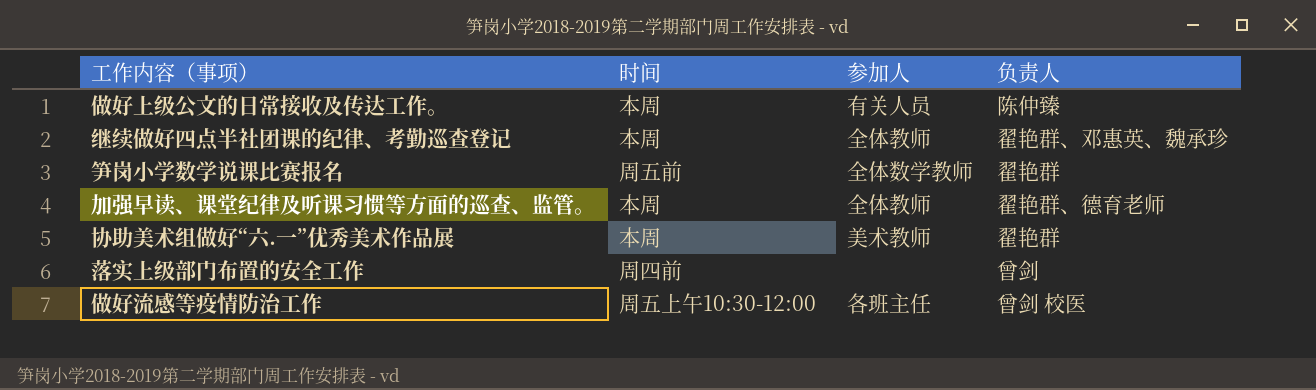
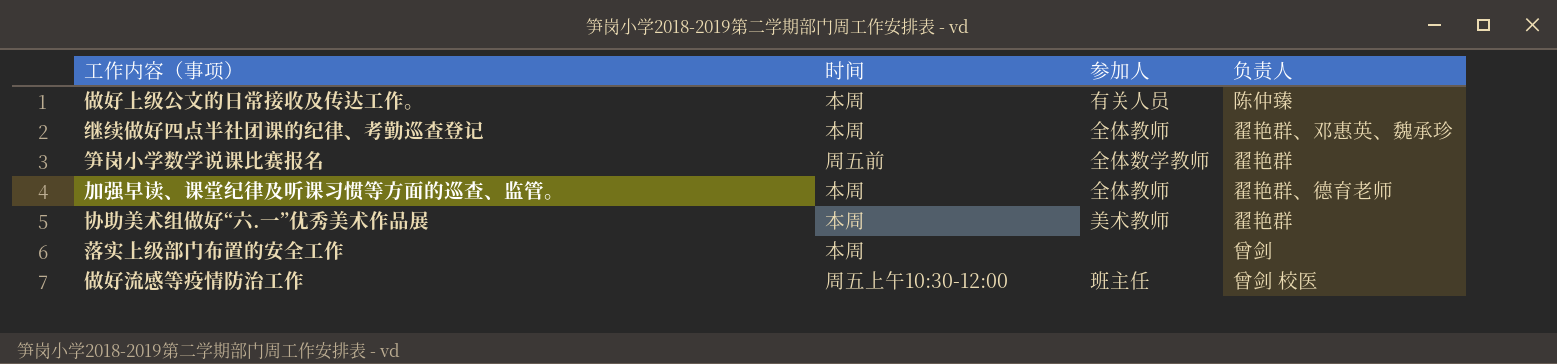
落实上级部门布置的安全工作 | 时间: 周四前 -> 本周
做好流感等疫情防治工作 | 参加人: 各班主任 -> 班主任

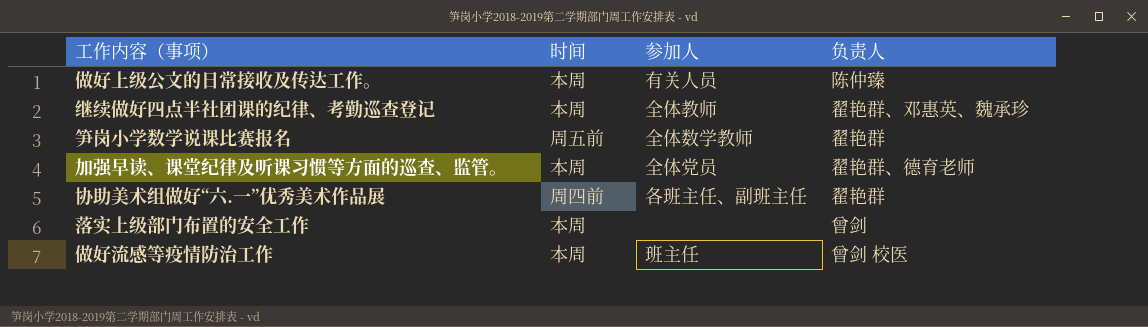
加强早读、课堂纪律及听课习惯等方面的巡查、监管。 | 参加人: 全体教师 -> 全体党员
协助美术组做好“六.一”优秀美术作品展 | 时间: 本周 -> 周四前
协助美术组做好“六.一”优秀美术作品展 | 参加人: 美术教师 -> 各班主任、副班主任
做好流感等疫情防治工作 | 时间: 周五上午10:30-12:00 -> 本周

